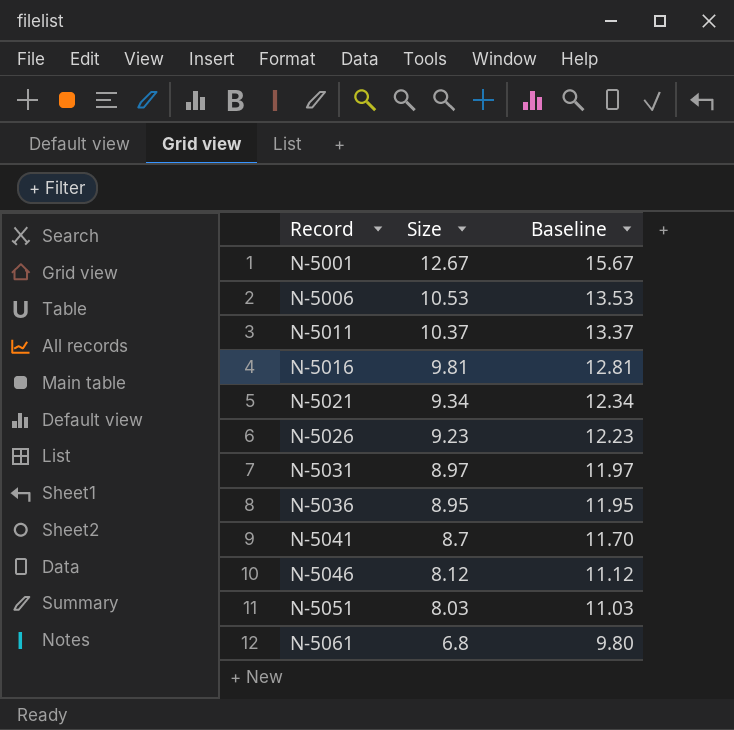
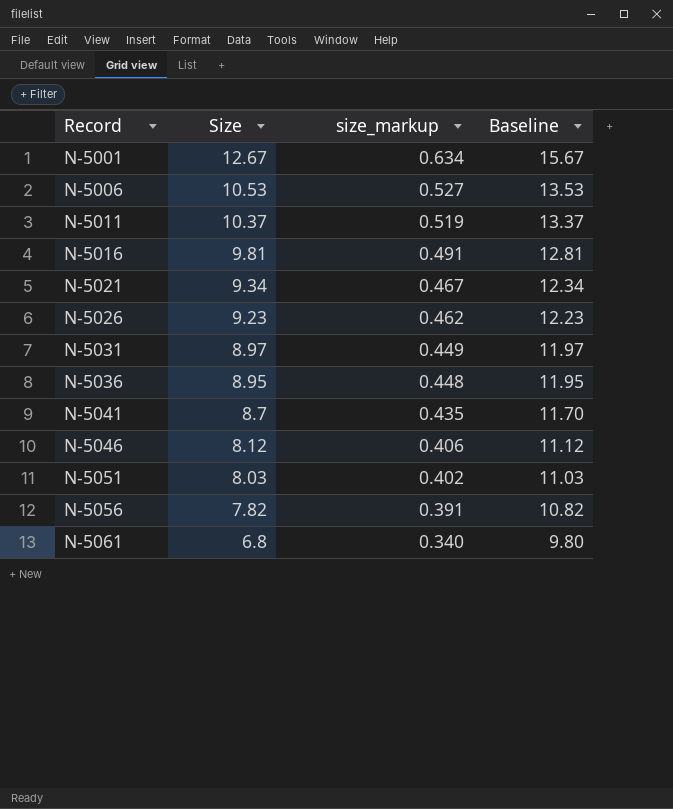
column size_markup | formula: none -> [Size] * 0.05
row N-5056: none -> 7.82 | 0.391 | 10.82

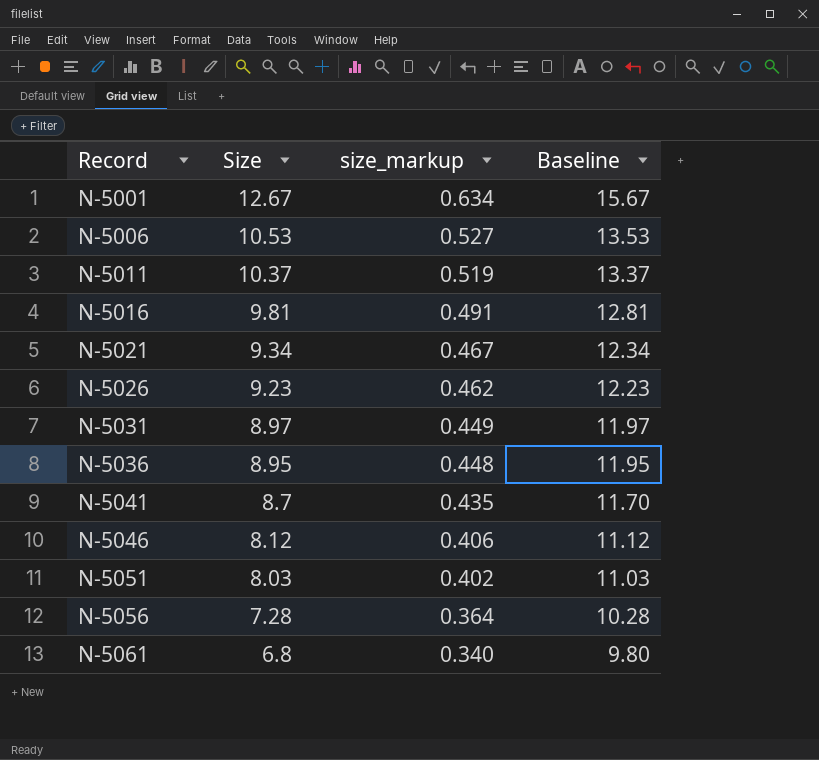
N-5056 | Size: 7.82 -> 7.28
N-5056 | size_markup: 0.391 -> 0.364
N-5056 | Baseline: 10.82 -> 10.28

